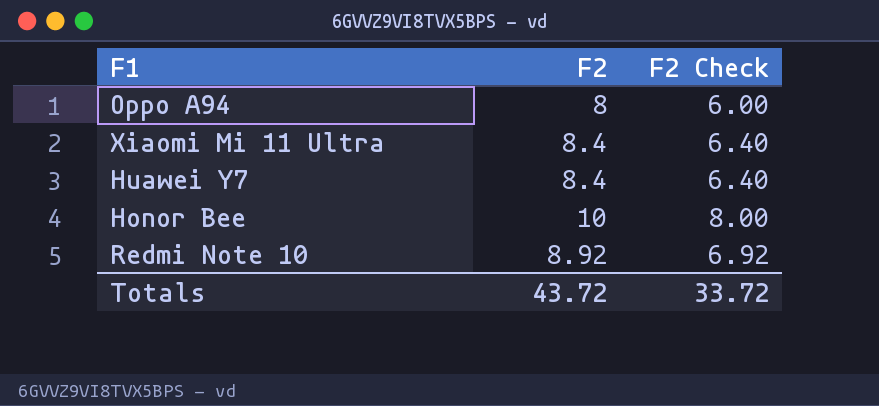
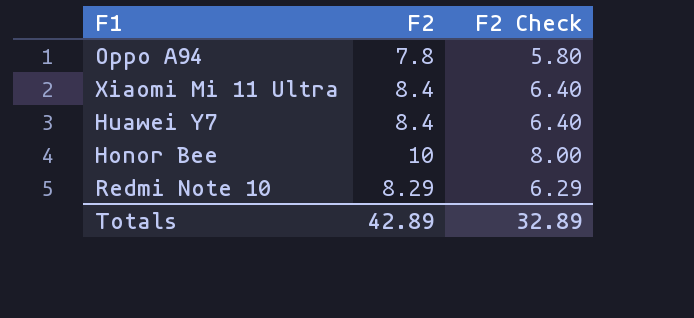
Oppo A94 | F2: 8 -> 7.8
Oppo A94 | F2 Check: 6.00 -> 5.80
Redmi Note 10 | F2: 8.92 -> 8.29
Redmi Note 10 | F2 Check: 6.92 -> 6.29
Totals | F2: 43.72 -> 42.89
Totals | F2 Check: 33.72 -> 32.89

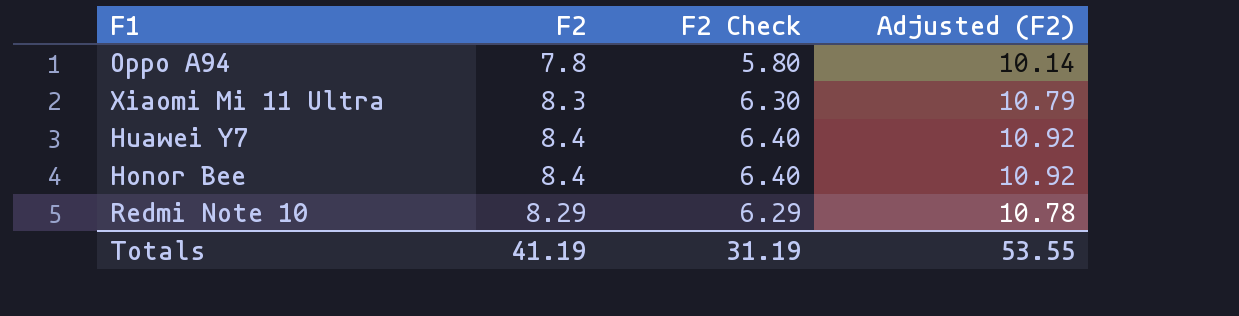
column Adjusted (F2) | formula: none -> [F2] * 1.3
Xiaomi Mi 11 Ultra | F2: 8.4 -> 8.3
Xiaomi Mi 11 Ultra | F2 Check: 6.40 -> 6.30
Honor Bee | F2: 10 -> 8.4
Honor Bee | F2 Check: 8.00 -> 6.40
Totals | F2: 42.89 -> 41.19
Totals | F2 Check: 32.89 -> 31.19

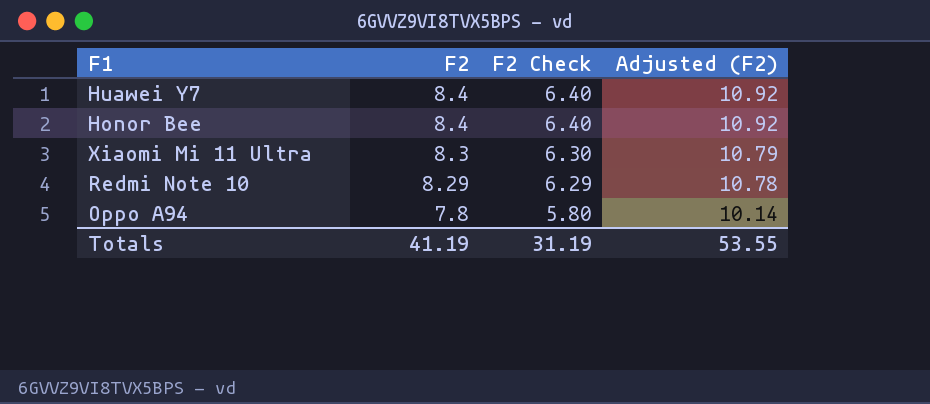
row order: none -> F2 descending

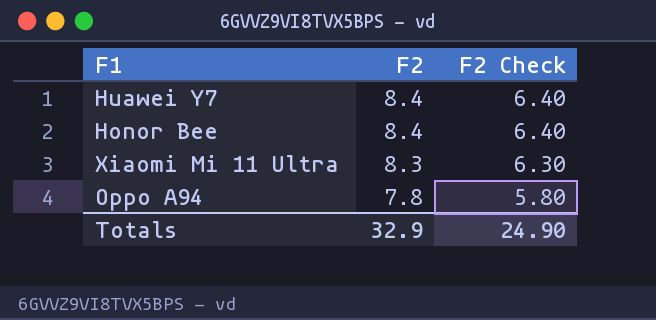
column Adjusted (F2) | formula: [F2] * 1.3 -> none
row Redmi Note 10: 8.29 | 6.29 | 10.78 -> none
Totals | F2: 41.19 -> 32.9
Totals | F2 Check: 31.19 -> 24.90

